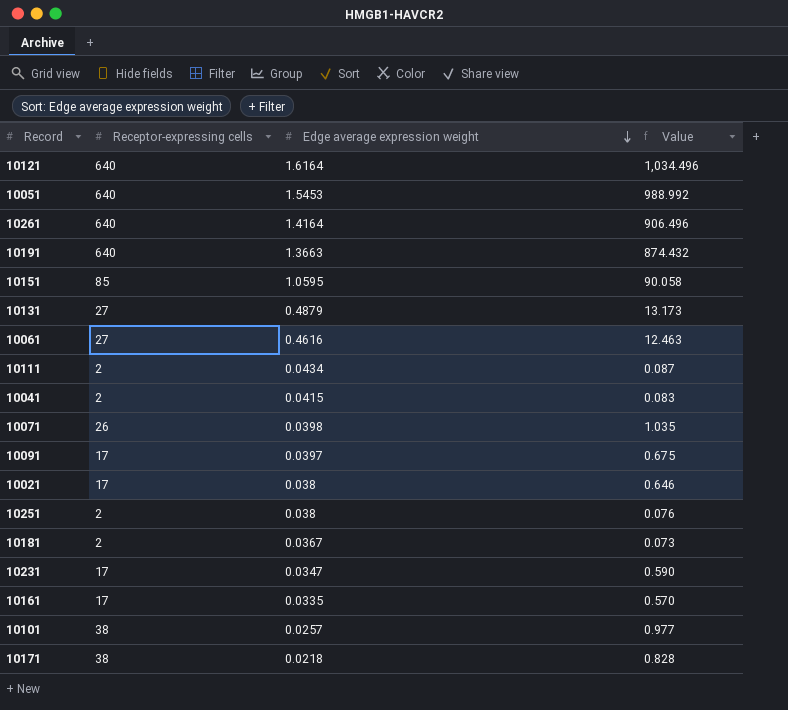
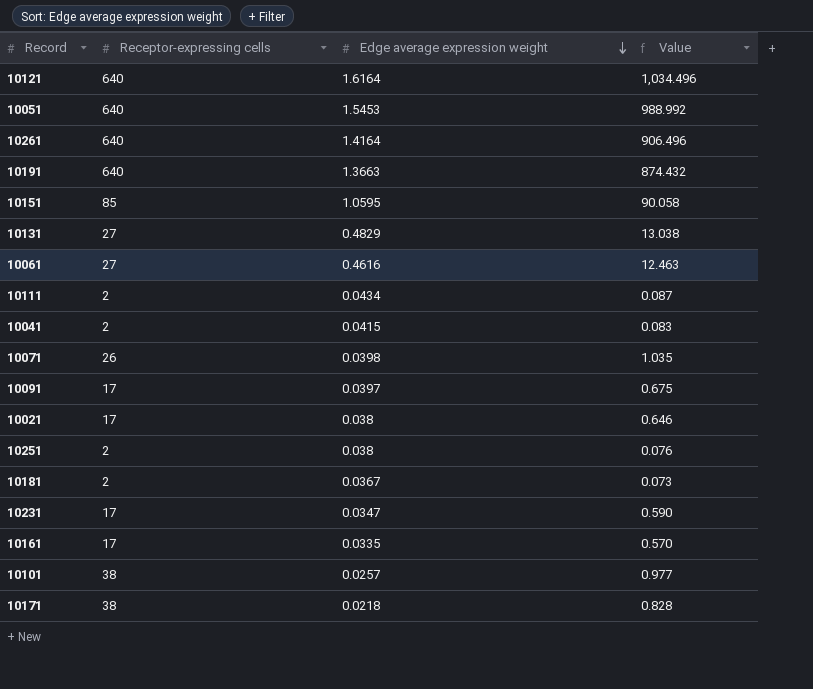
10131 | Edge average expression weight: 0.4879 -> 0.4829
10131 | Value: 13.173 -> 13.038

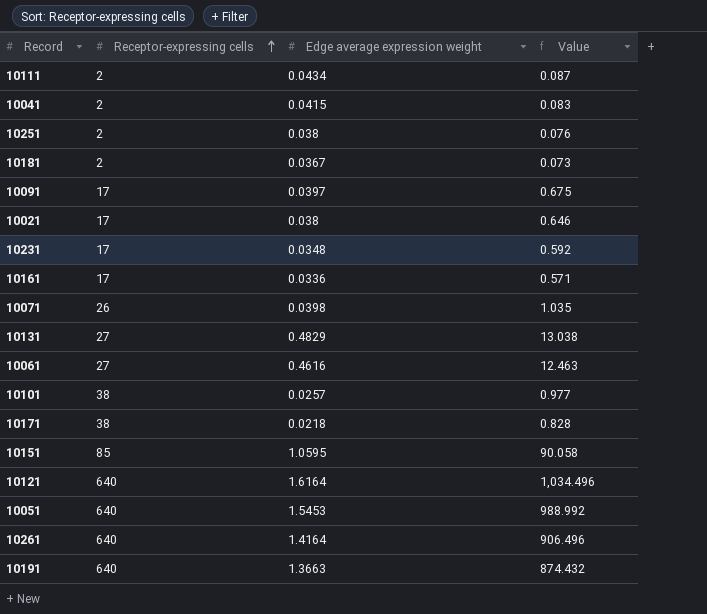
row order: Edge average expression weight descending -> Receptor-expressing cells ascending
10231 | Edge average expression weight: 0.0347 -> 0.0348
10231 | Value: 0.590 -> 0.592
10161 | Edge average expression weight: 0.0335 -> 0.0336
10161 | Value: 0.570 -> 0.571

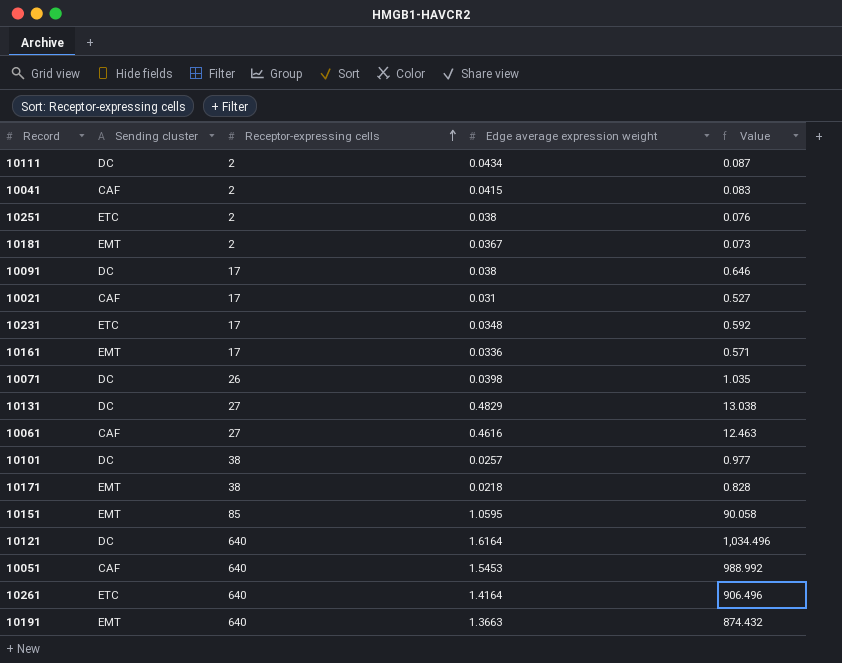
column Sending cluster | position: none -> 2
10091 | Edge average expression weight: 0.0397 -> 0.038
10091 | Value: 0.675 -> 0.646
10021 | Edge average expression weight: 0.038 -> 0.031
10021 | Value: 0.646 -> 0.527

